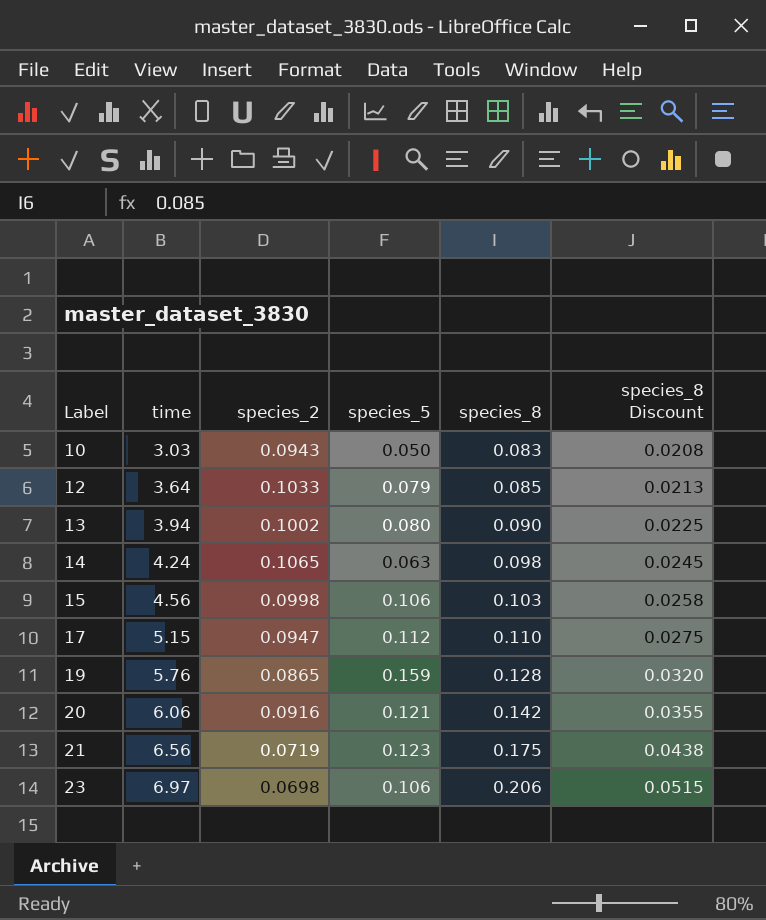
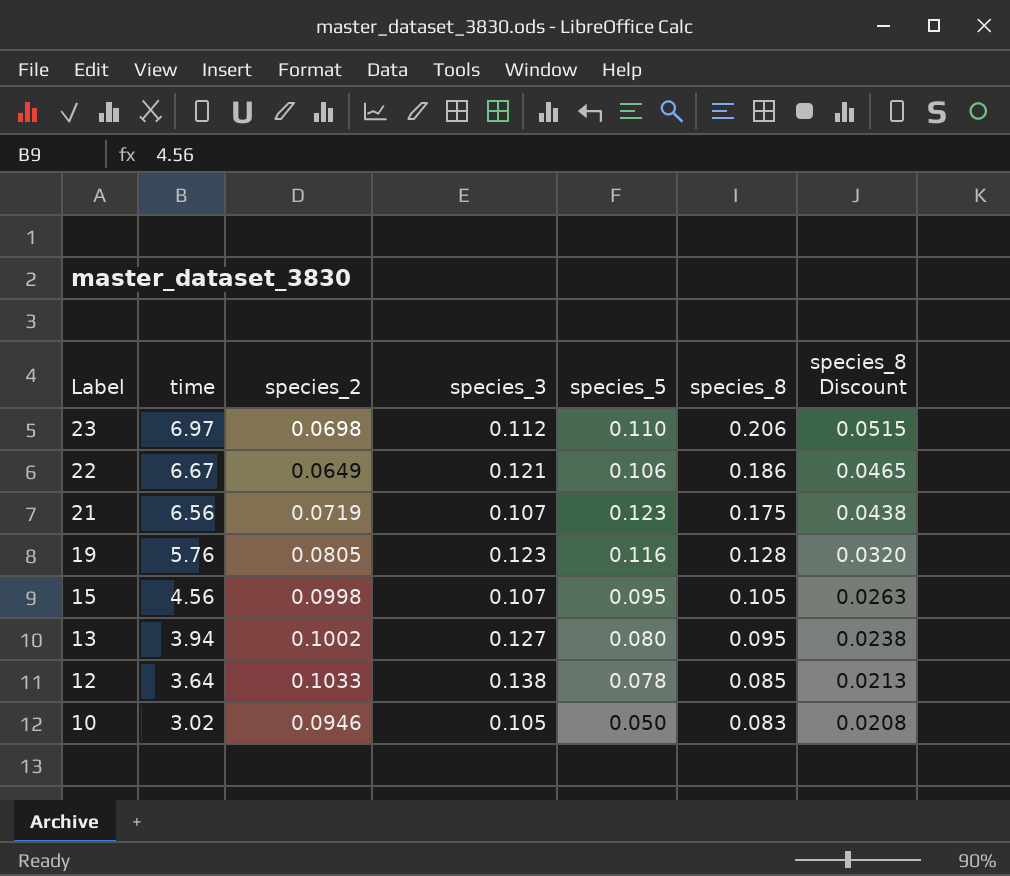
row order: Label ascending -> Label descending
column species_3 | position: none -> 4
row 14: 4.24 | 0.1065 | 0.063 | 0.098 | 0.0245 -> none
row 17: 5.15 | 0.0947 | 0.112 | 0.110 | 0.0275 -> none
row 20: 6.06 | 0.0916 | 0.121 | 0.142 | 0.0355 -> none
23 | species_5: 0.106 -> 0.110
row 22: none -> 6.67 | 0.0649 | 0.121 | 0.106 | 0.186 | 0.0465
19 | species_2: 0.0865 -> 0.0805
19 | species_5: 0.159 -> 0.116
15 | species_5: 0.106 -> 0.095
15 | species_8: 0.103 -> 0.105
15 | species_8 Discount: 0.0258 -> 0.0263
13 | species_8: 0.090 -> 0.095
13 | species_8 Discount: 0.0225 -> 0.0238
12 | species_5: 0.079 -> 0.078
10 | time: 3.03 -> 3.02
10 | species_2: 0.0943 -> 0.0946

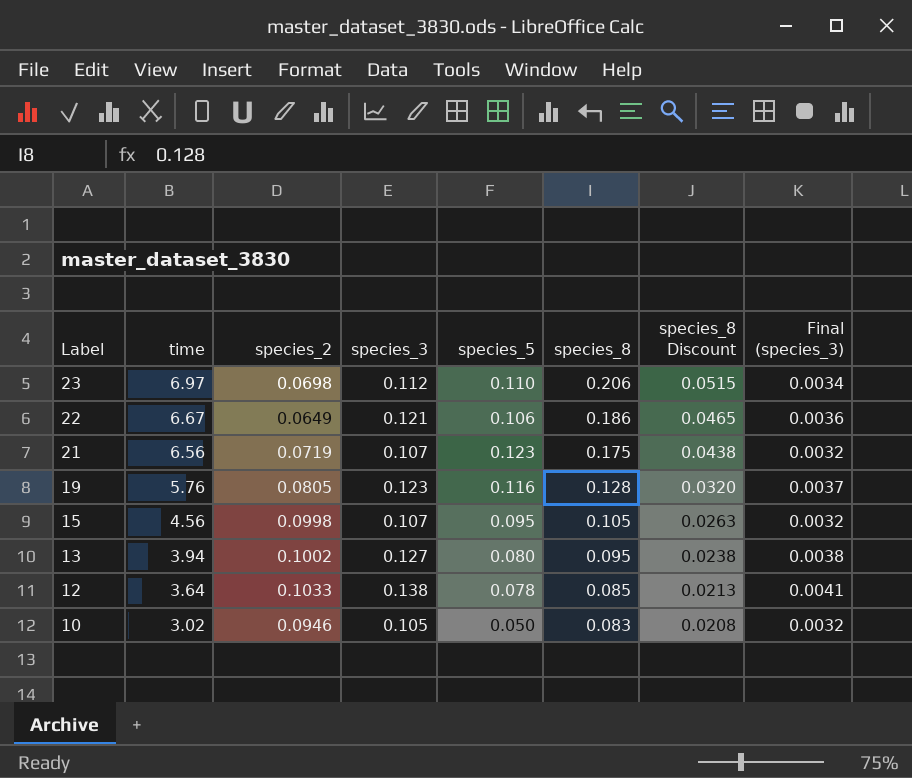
column Final (species_3) | formula: none -> [species_3] * 0.03

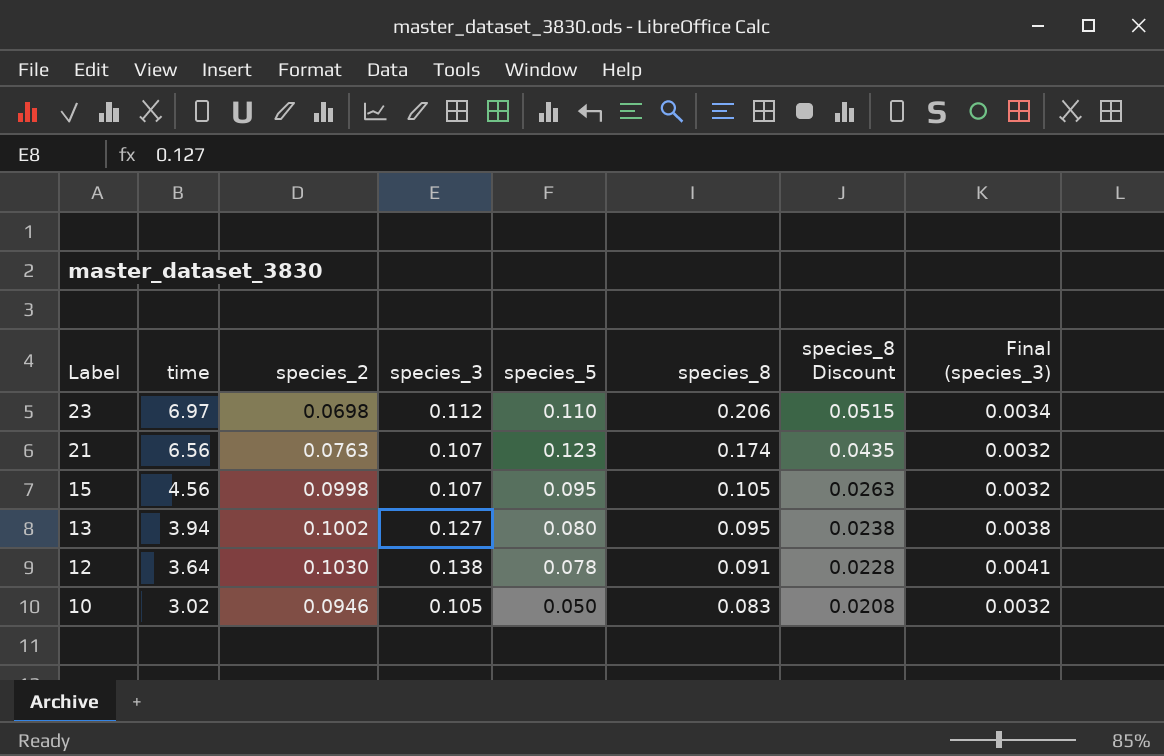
row 22: 6.67 | 0.0649 | 0.121 | 0.106 | 0.186 | 0.0465 | 0.0036 -> none
row 19: 5.76 | 0.0805 | 0.123 | 0.116 | 0.128 | 0.0320 | 0.0037 -> none
21 | species_2: 0.0719 -> 0.0763
21 | species_8: 0.175 -> 0.174
21 | species_8 Discount: 0.0438 -> 0.0435
12 | species_2: 0.1033 -> 0.1030
12 | species_8: 0.085 -> 0.091
12 | species_8 Discount: 0.0213 -> 0.0228

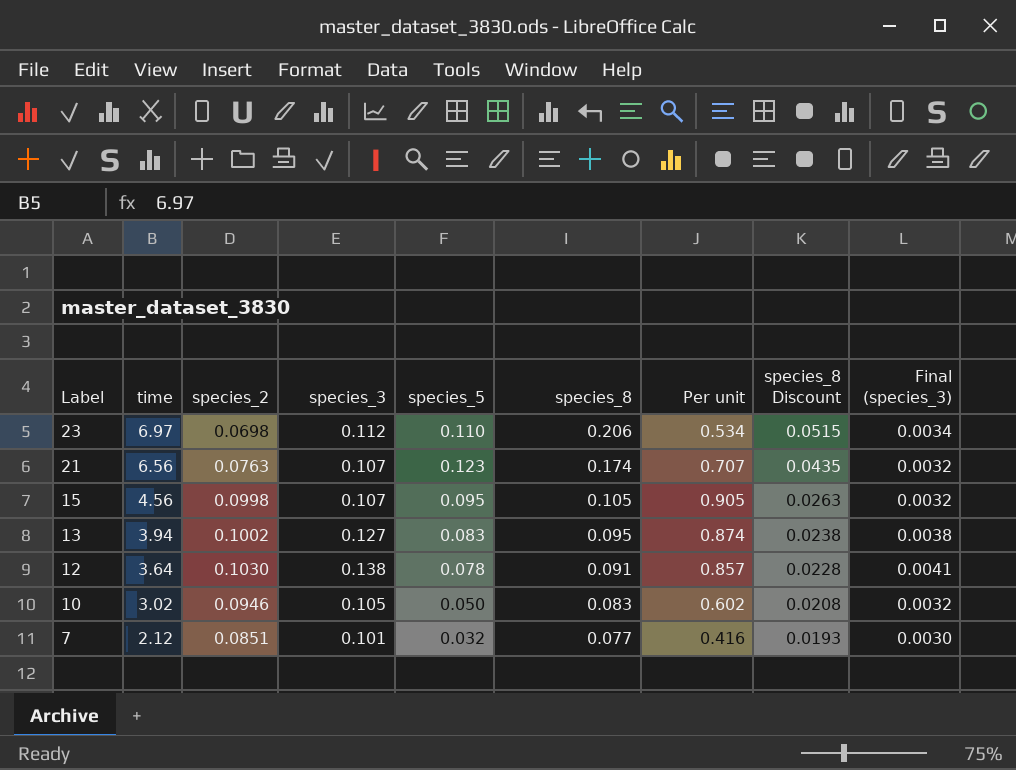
column Per unit | formula: none -> [species_5] / [species_8]
13 | species_5: 0.080 -> 0.083
row 7: none -> 2.12 | 0.0851 | 0.101 | 0.032 | 0.077 | 0.416 | 0.0193 | 0.0030

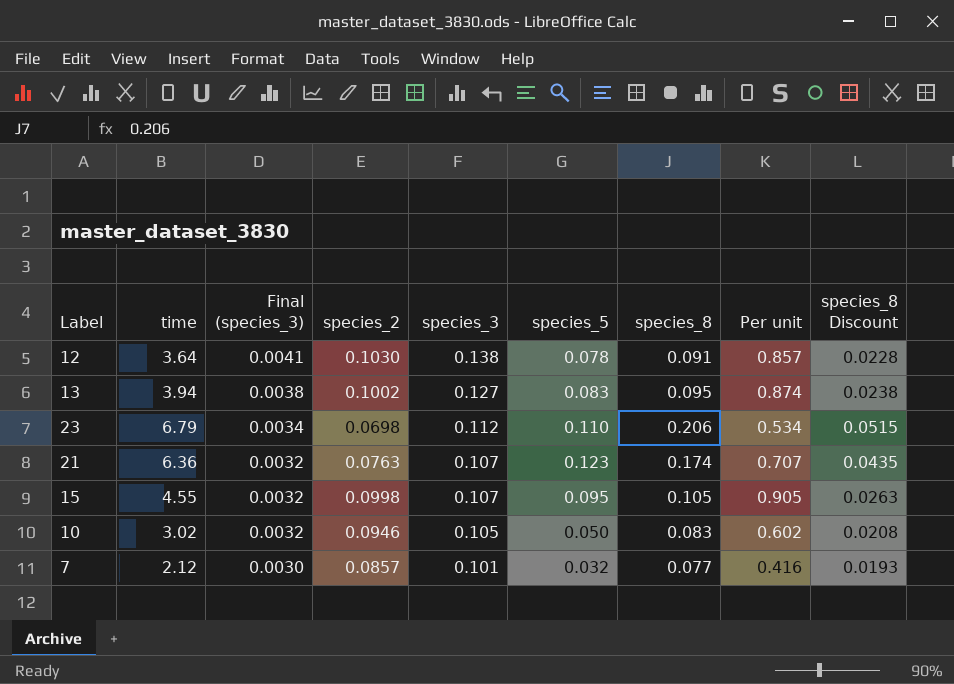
row order: Label descending -> Final (species_3) descending
column Final (species_3) | position: 9 -> 3
23 | time: 6.97 -> 6.79
21 | time: 6.56 -> 6.36
15 | time: 4.56 -> 4.55
7 | species_2: 0.0851 -> 0.0857

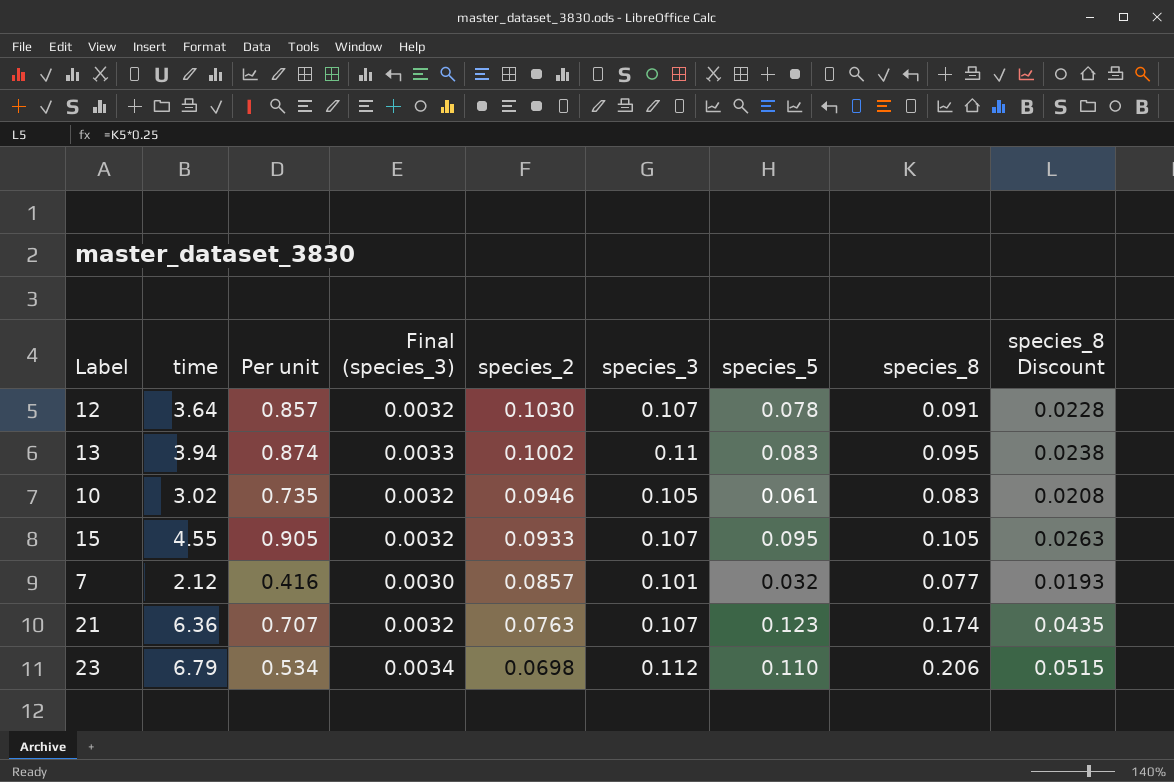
row order: Final (species_3) descending -> species_2 descending
column Per unit | position: 8 -> 3
12 | Final (species_3): 0.0041 -> 0.0032
12 | species_3: 0.138 -> 0.107
13 | Final (species_3): 0.0038 -> 0.0033
13 | species_3: 0.127 -> 0.11
10 | Per unit: 0.602 -> 0.735
10 | species_5: 0.050 -> 0.061
15 | species_2: 0.0998 -> 0.0933

